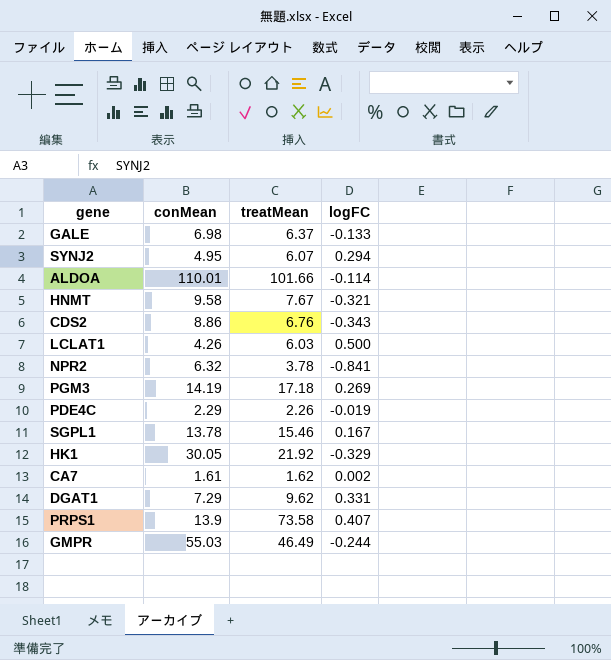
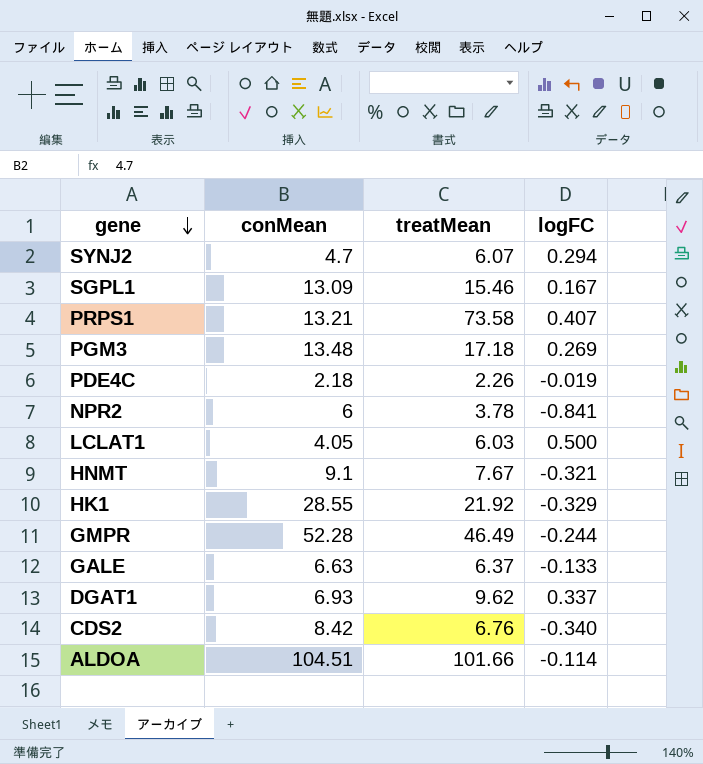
row order: none -> gene descending
row CA7: 1.61 | 1.62 | 0.002 -> none
SYNJ2 | conMean: 4.95 -> 4.7
SGPL1 | conMean: 13.78 -> 13.09
PRPS1 | conMean: 13.9 -> 13.21
PGM3 | conMean: 14.19 -> 13.48
PDE4C | conMean: 2.29 -> 2.18
NPR2 | conMean: 6.32 -> 6
LCLAT1 | conMean: 4.26 -> 4.05
HNMT | conMean: 9.58 -> 9.1
HK1 | conMean: 30.05 -> 28.55
GMPR | conMean: 55.03 -> 52.28
GALE | conMean: 6.98 -> 6.63
DGAT1 | conMean: 7.29 -> 6.93
DGAT1 | logFC: 0.331 -> 0.337
CDS2 | conMean: 8.86 -> 8.42
CDS2 | logFC: -0.343 -> -0.340
ALDOA | conMean: 110.01 -> 104.51

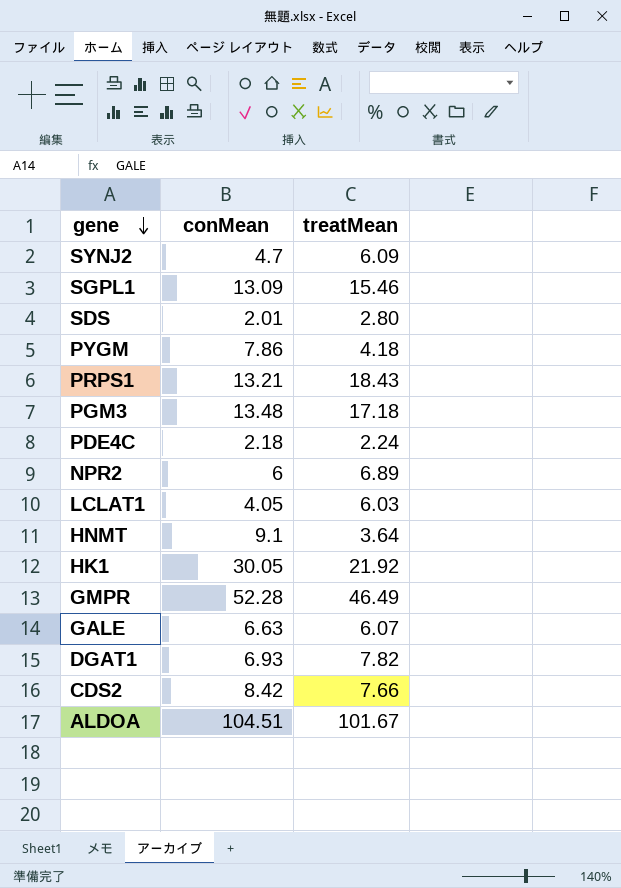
column logFC | position: 4 -> none
SYNJ2 | treatMean: 6.07 -> 6.09
row SDS: none -> 2.01 | 2.80
row PYGM: none -> 7.86 | 4.18
PRPS1 | treatMean: 73.58 -> 18.43
PDE4C | treatMean: 2.26 -> 2.24
NPR2 | treatMean: 3.78 -> 6.89
HNMT | treatMean: 7.67 -> 3.64
HK1 | conMean: 28.55 -> 30.05
GALE | treatMean: 6.37 -> 6.07
DGAT1 | treatMean: 9.62 -> 7.82
CDS2 | treatMean: 6.76 -> 7.66
ALDOA | treatMean: 101.66 -> 101.67

